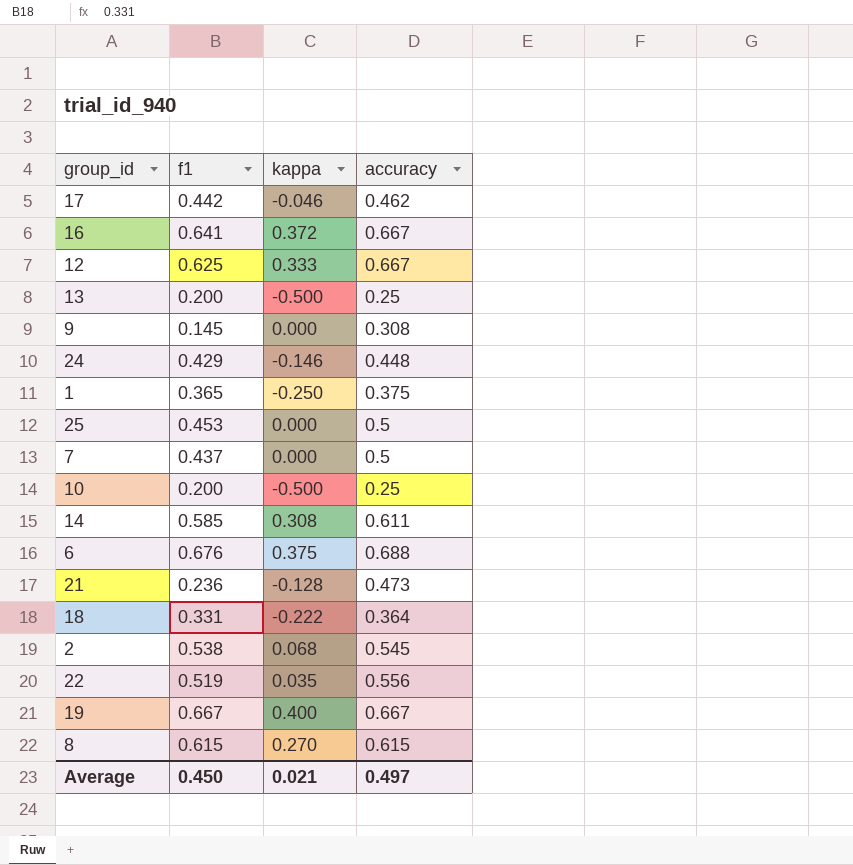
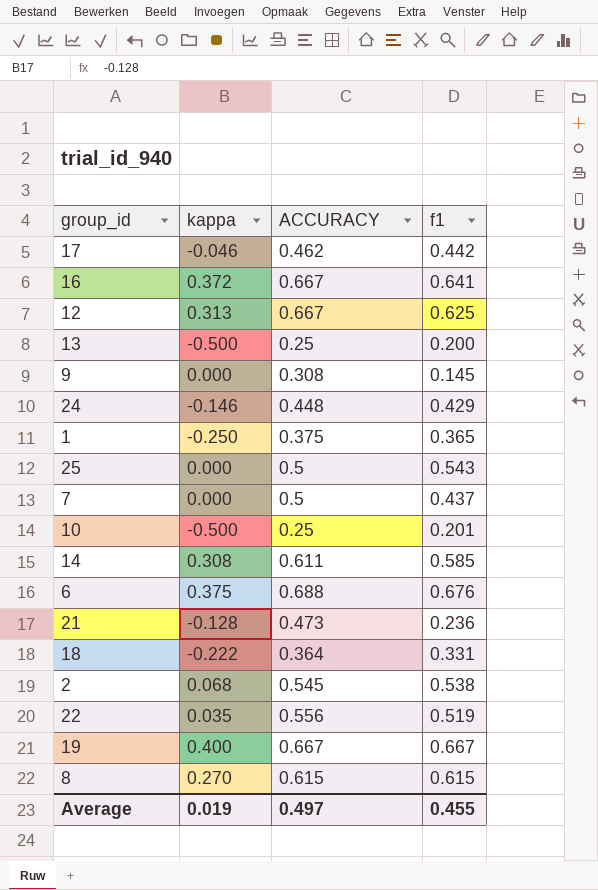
column name: accuracy -> ACCURACY
column f1 | position: 2 -> 4
12 | kappa: 0.333 -> 0.313
25 | f1: 0.453 -> 0.543
10 | f1: 0.200 -> 0.201
Average | kappa: 0.021 -> 0.019
Average | f1: 0.450 -> 0.455

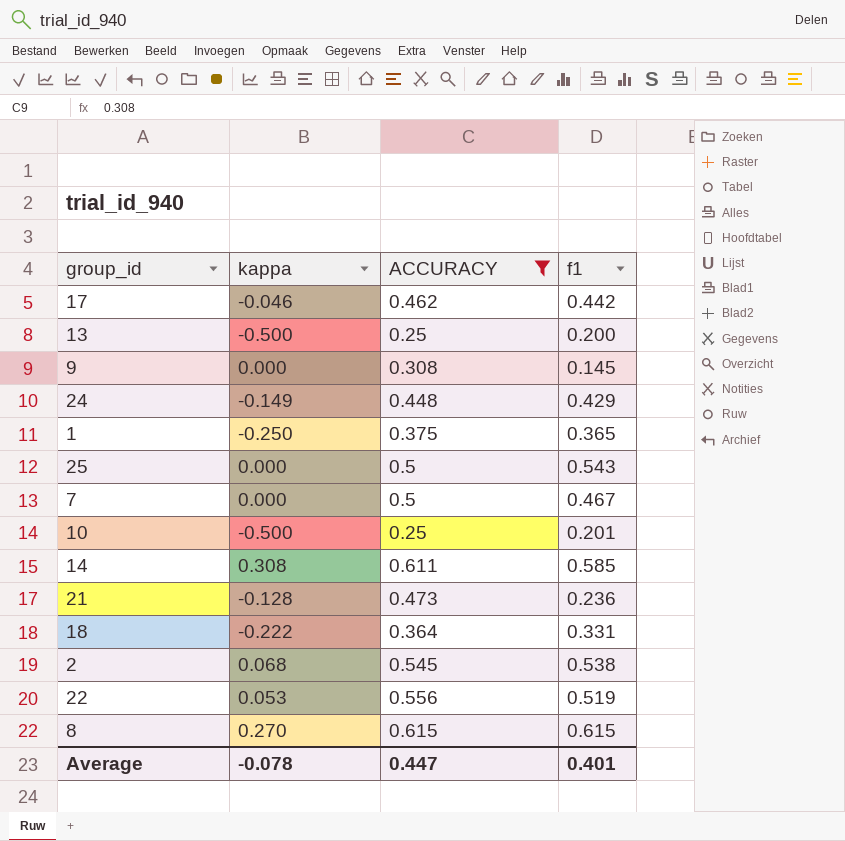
filter: none -> ACCURACY <= 0.615
24 | kappa: -0.146 -> -0.149
7 | f1: 0.437 -> 0.467
22 | kappa: 0.035 -> 0.053
Average | kappa: 0.019 -> -0.078
Average | ACCURACY: 0.497 -> 0.447
Average | f1: 0.455 -> 0.401

